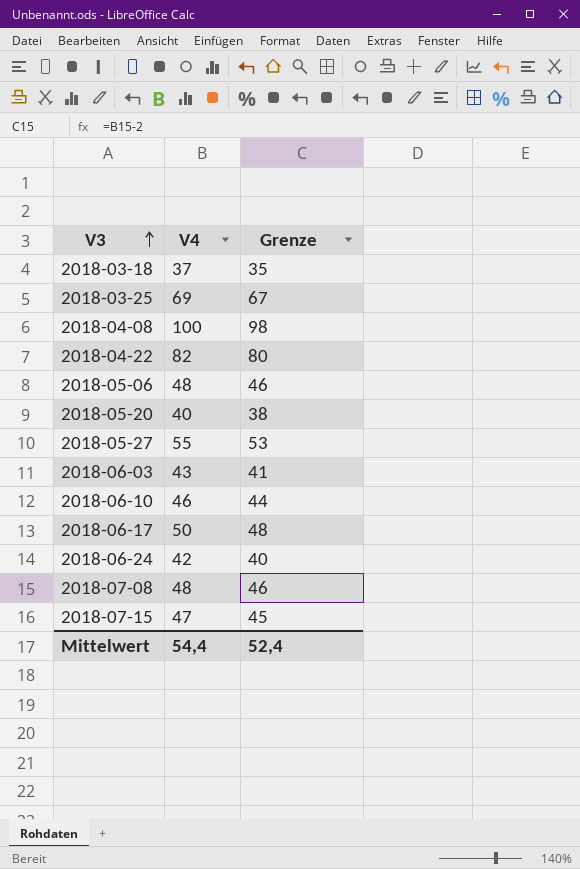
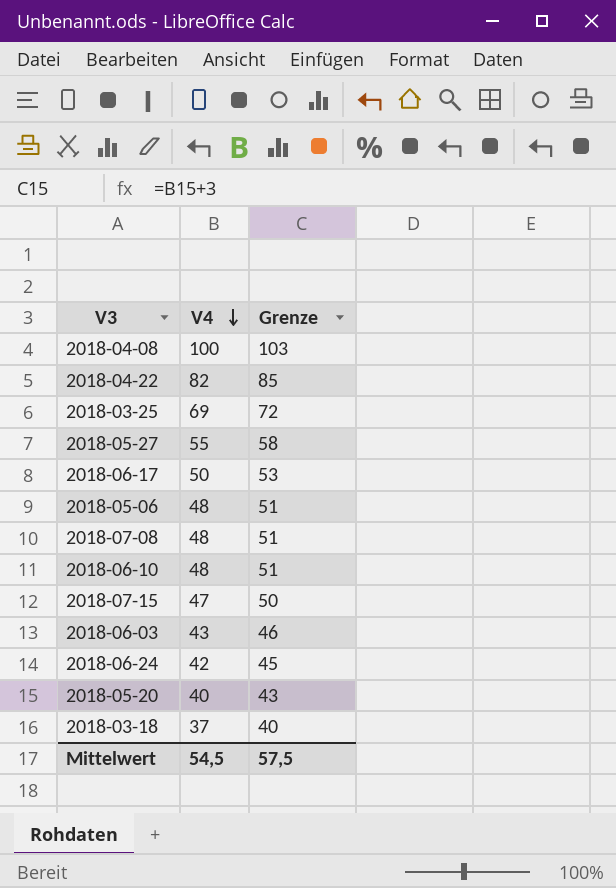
row order: V3 ascending -> V4 descending
column Grenze | formula: [V4] - 2 -> [V4] + 3
2018-06-10 | V4: 46 -> 48
Mittelwert | V4: 54,4 -> 54,5
Mittelwert | Grenze: 52,4 -> 57,5

